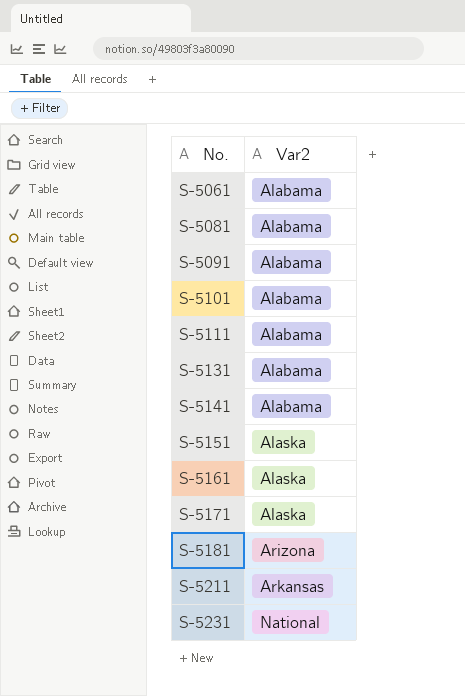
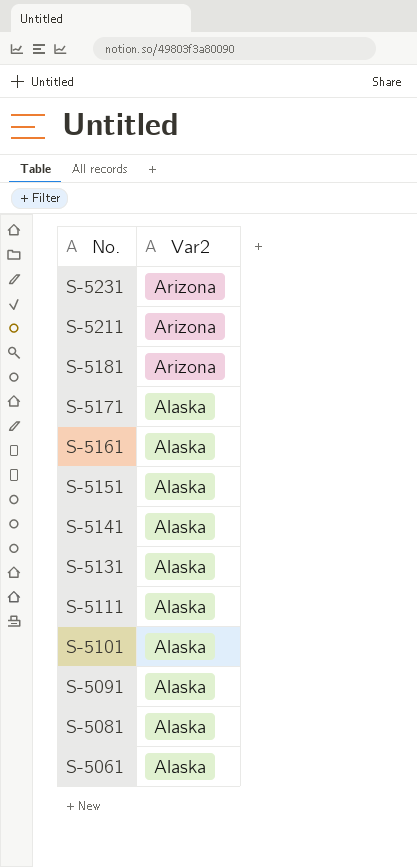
row order: No. ascending -> No. descending
S-5231 | Var2: National -> Arizona
S-5211 | Var2: Arkansas -> Arizona
S-5141 | Var2: Alabama -> Alaska
S-5131 | Var2: Alabama -> Alaska
S-5111 | Var2: Alabama -> Alaska
S-5101 | Var2: Alabama -> Alaska
S-5091 | Var2: Alabama -> Alaska
S-5081 | Var2: Alabama -> Alaska
S-5061 | Var2: Alabama -> Alaska

